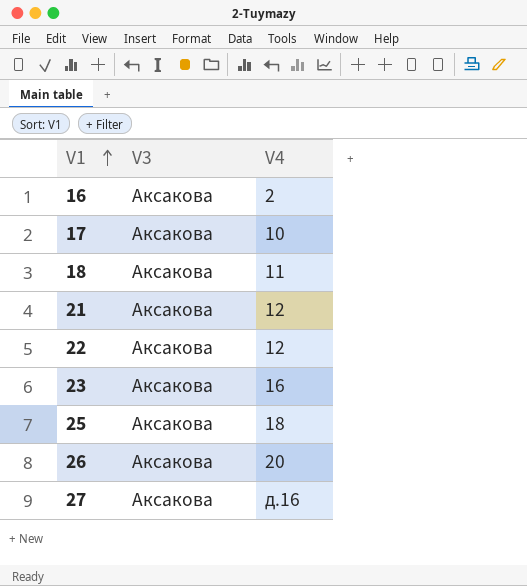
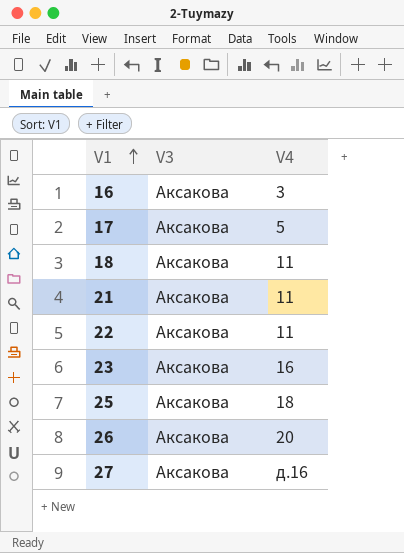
16 | V4: 2 -> 3
17 | V4: 10 -> 5
21 | V4: 12 -> 11
22 | V4: 12 -> 11

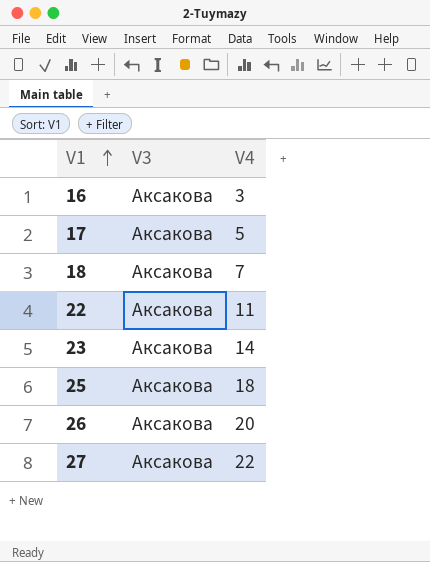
row 21: Аксакова | 11 -> none
18 | V4: 11 -> 7
23 | V4: 16 -> 14
27 | V4: д.16 -> 22

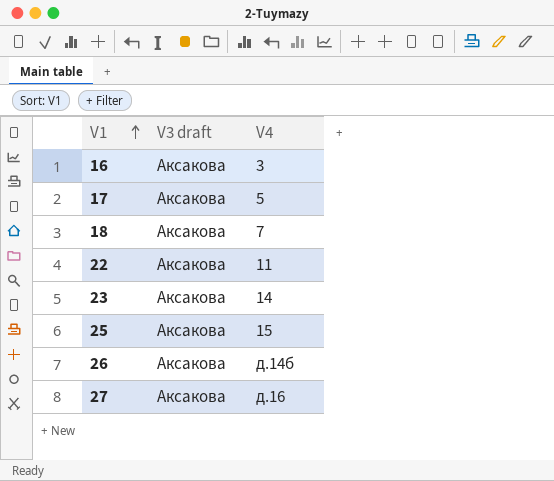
column name: V3 -> V3 draft
25 | V4: 18 -> 15
26 | V4: 20 -> д.14б
27 | V4: 22 -> д.16

